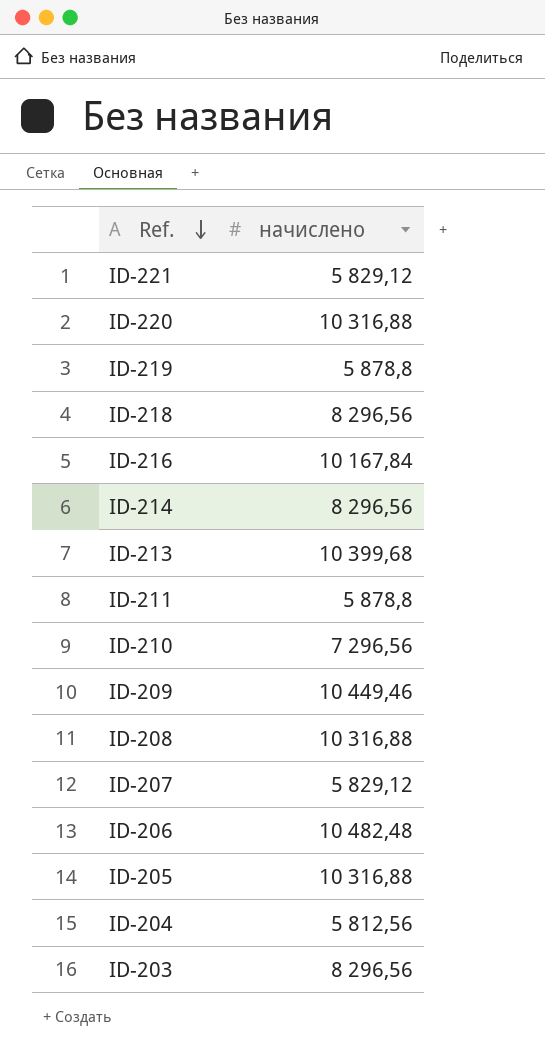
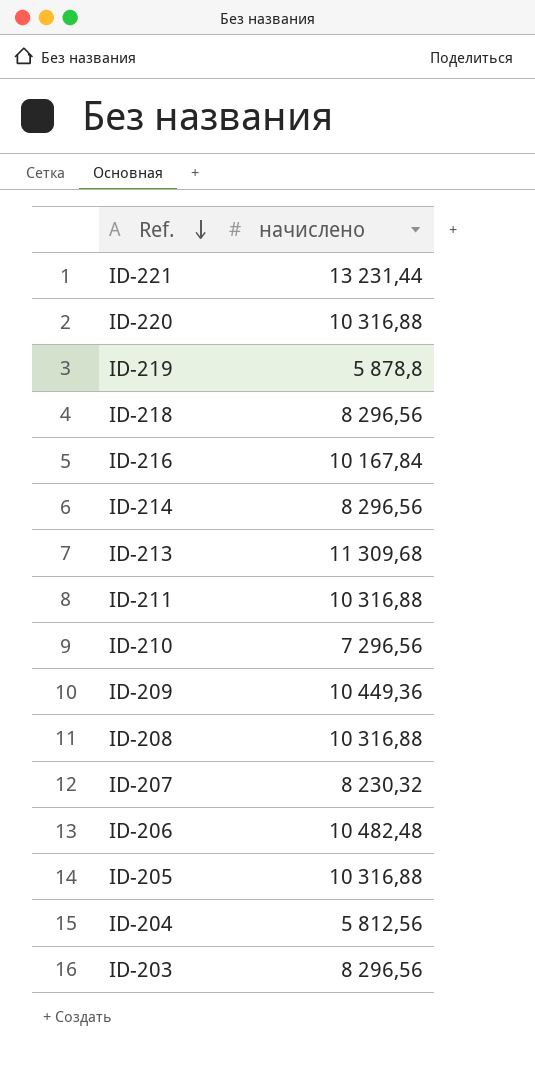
ID-221 | начислено: 5 829,12 -> 13 231,44
ID-213 | начислено: 10 399,68 -> 11 309,68
ID-211 | начислено: 5 878,8 -> 10 316,88
ID-209 | начислено: 10 449,46 -> 10 449,36
ID-207 | начислено: 5 829,12 -> 8 230,32

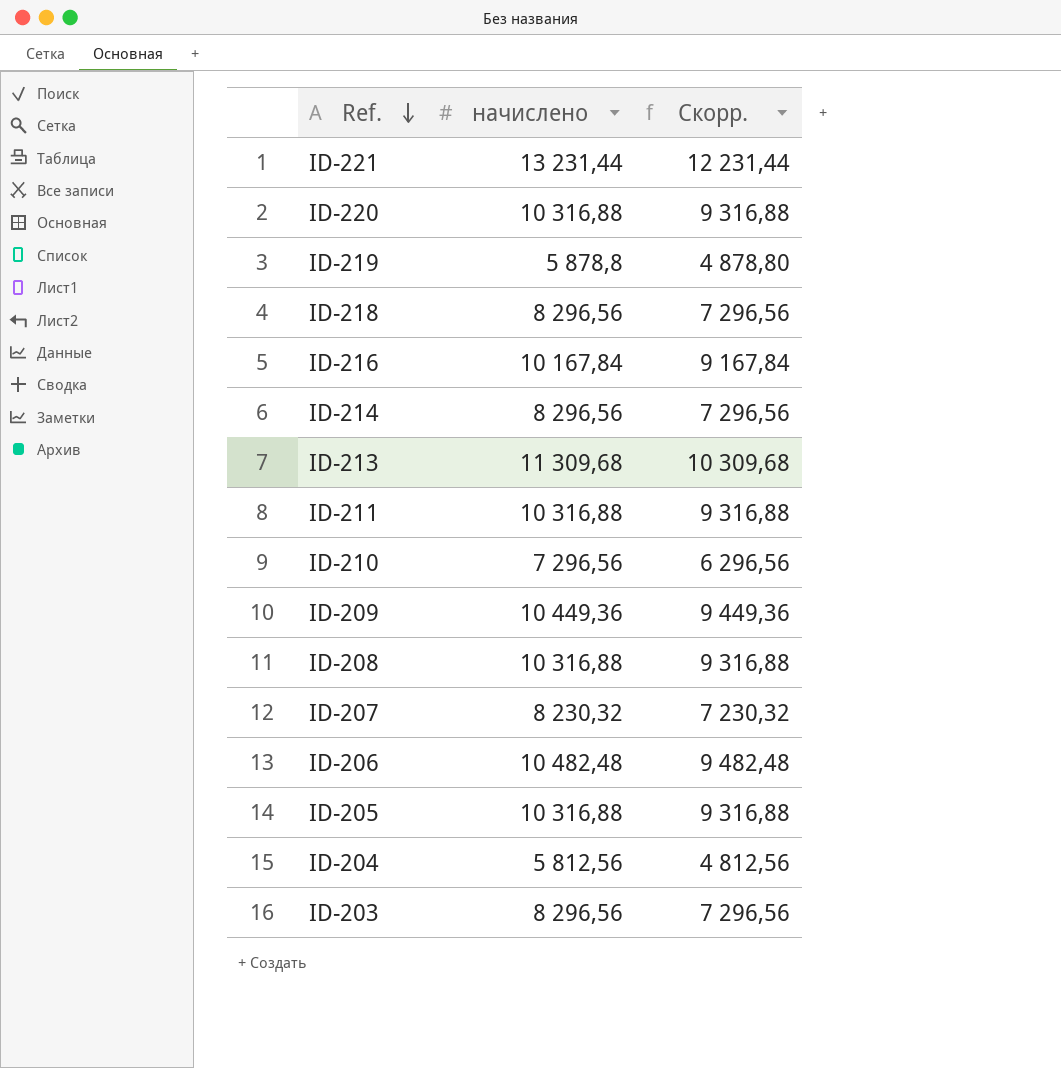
column Скорр. | formula: none -> [начислено] - 1000

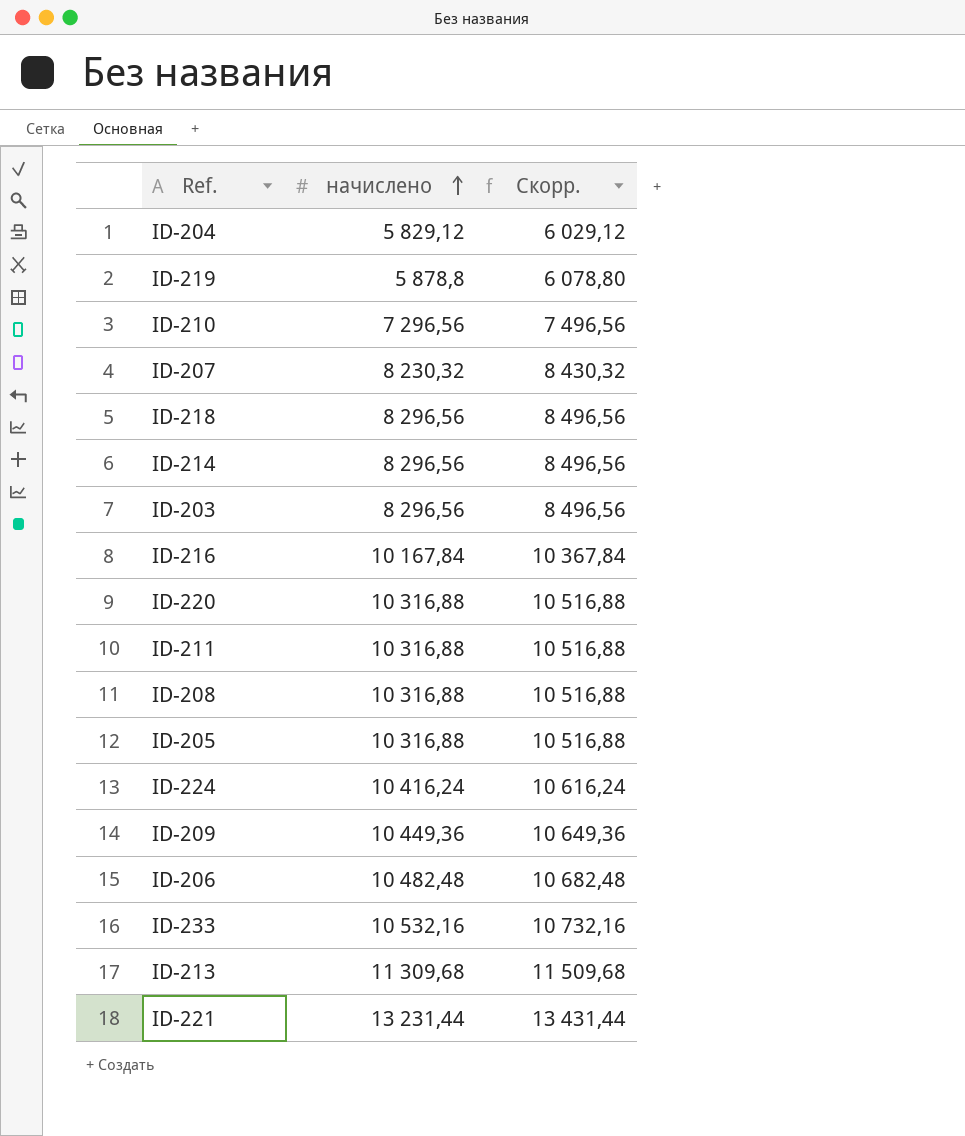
row order: Ref. descending -> начислено ascending
column Скорр. | formula: [начислено] - 1000 -> [начислено] + 200
ID-204 | начислено: 5 812,56 -> 5 829,12
row ID-224: none -> 10 416,24 | 10 616,24
row ID-233: none -> 10 532,16 | 10 732,16

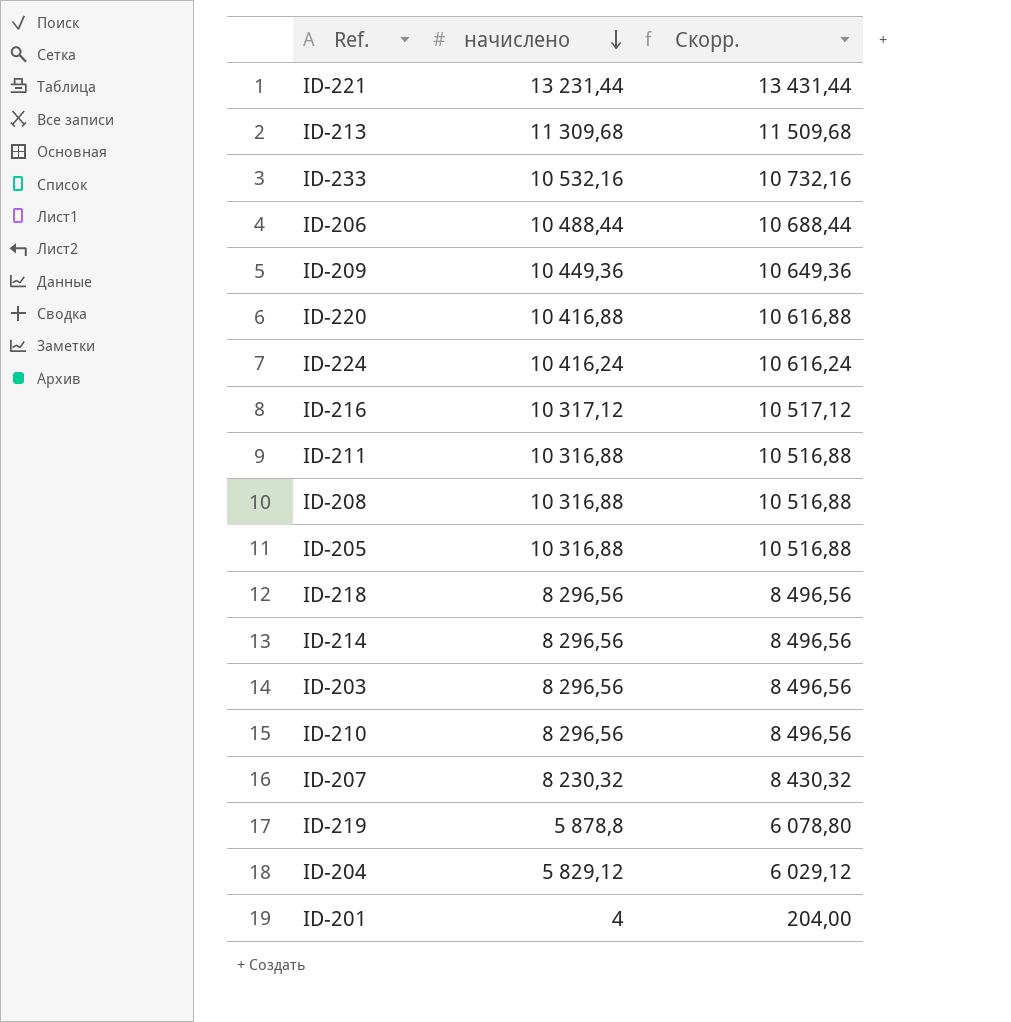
row order: начислено ascending -> начислено descending
ID-206 | начислено: 10 482,48 -> 10 488,44
ID-206 | Скорр.: 10 682,48 -> 10 688,44
ID-220 | начислено: 10 316,88 -> 10 416,88
ID-220 | Скорр.: 10 516,88 -> 10 616,88
ID-216 | начислено: 10 167,84 -> 10 317,12
ID-216 | Скорр.: 10 367,84 -> 10 517,12
ID-210 | начислено: 7 296,56 -> 8 296,56
ID-210 | Скорр.: 7 496,56 -> 8 496,56
row ID-201: none -> 4 | 204,00

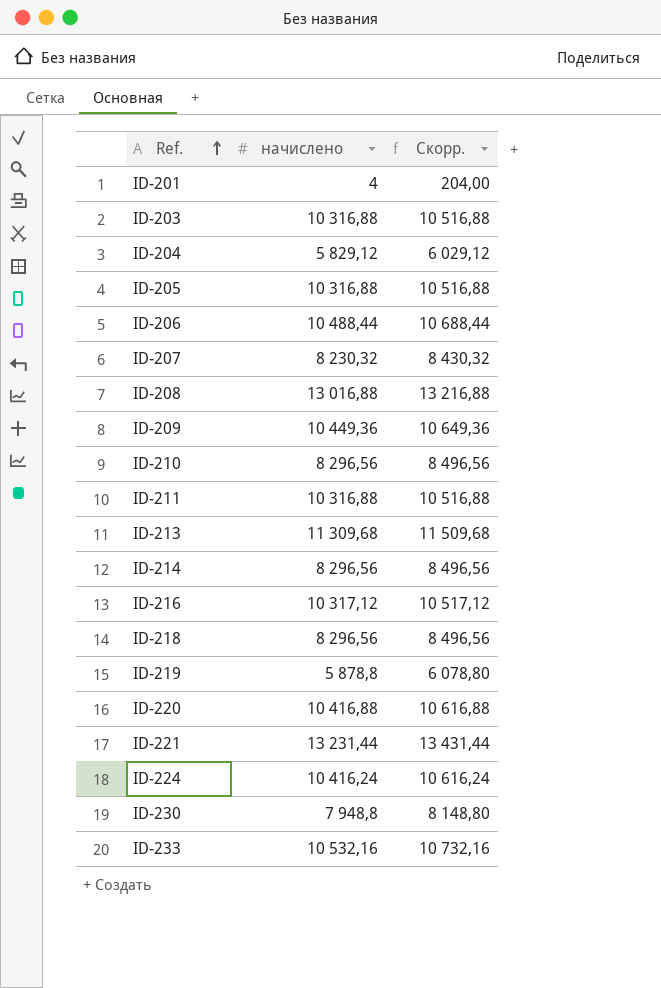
row order: начислено descending -> Ref. ascending
ID-203 | начислено: 8 296,56 -> 10 316,88
ID-203 | Скорр.: 8 496,56 -> 10 516,88
ID-208 | начислено: 10 316,88 -> 13 016,88
ID-208 | Скорр.: 10 516,88 -> 13 216,88
row ID-230: none -> 7 948,8 | 8 148,80

